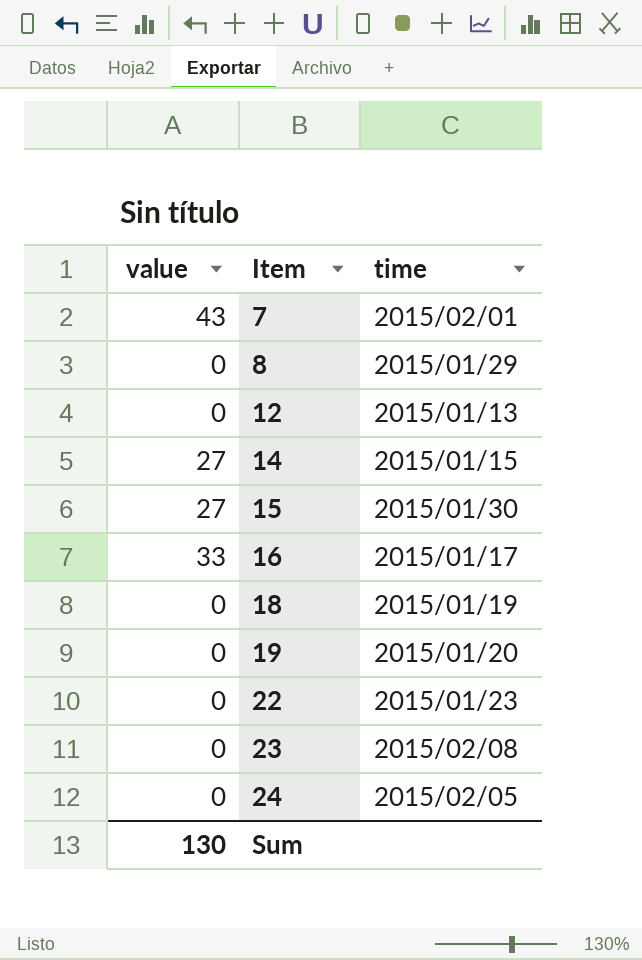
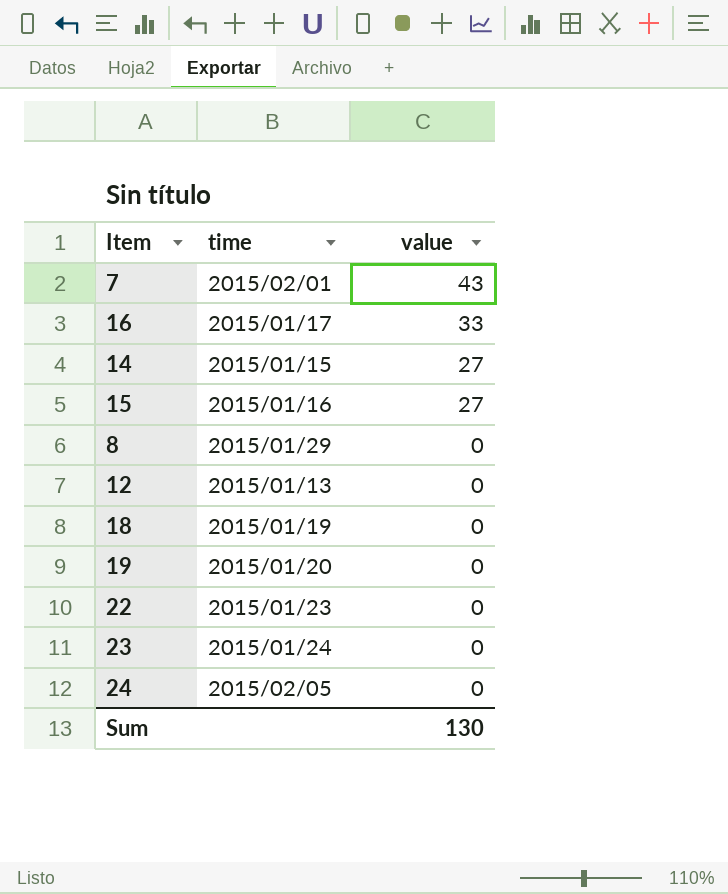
row order: Item ascending -> value descending
column value | position: 1 -> 3
15 | time: 2015/01/30 -> 2015/01/16
23 | time: 2015/02/08 -> 2015/01/24

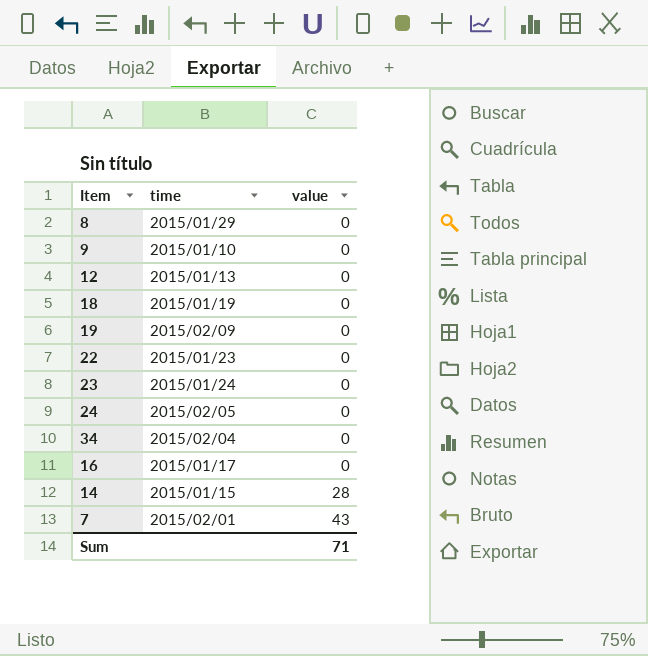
row order: value descending -> value ascending
row 15: 2015/01/16 | 27 -> none
row 9: none -> 2015/01/10 | 0
19 | time: 2015/01/20 -> 2015/02/09
row 34: none -> 2015/02/04 | 0
16 | value: 33 -> 0
14 | value: 27 -> 28
Sum | value: 130 -> 71

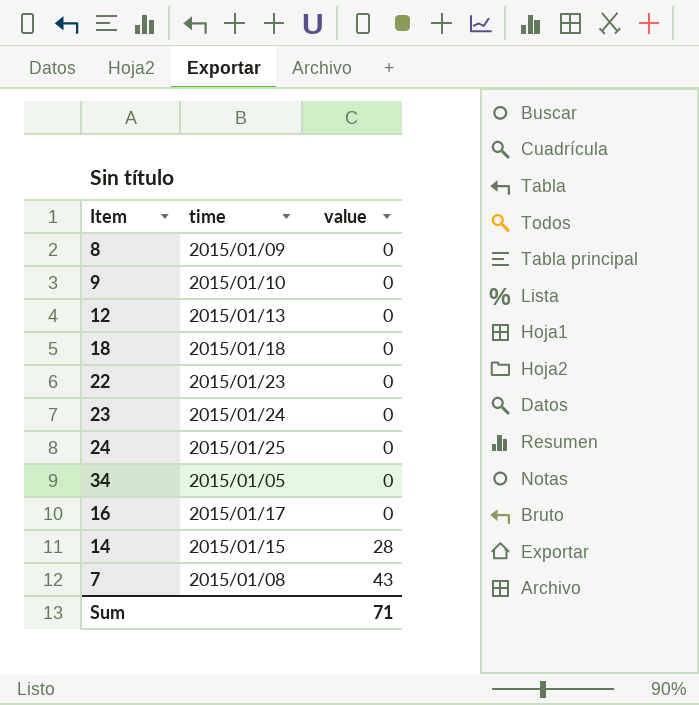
row 19: 2015/02/09 | 0 -> none
8 | time: 2015/01/29 -> 2015/01/09
18 | time: 2015/01/19 -> 2015/01/18
24 | time: 2015/02/05 -> 2015/01/25
34 | time: 2015/02/04 -> 2015/01/05
7 | time: 2015/02/01 -> 2015/01/08

